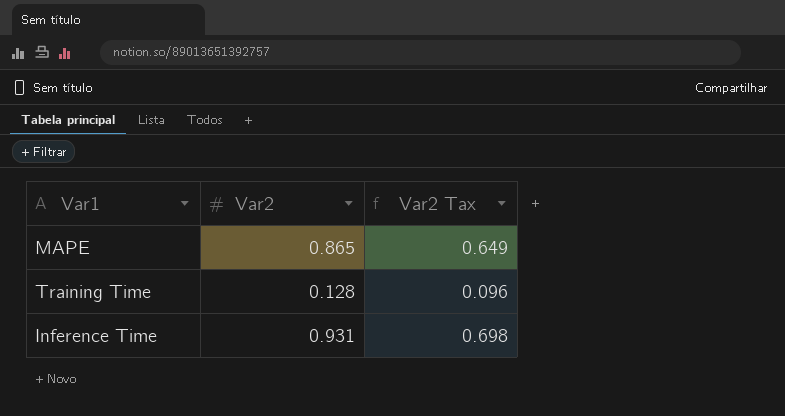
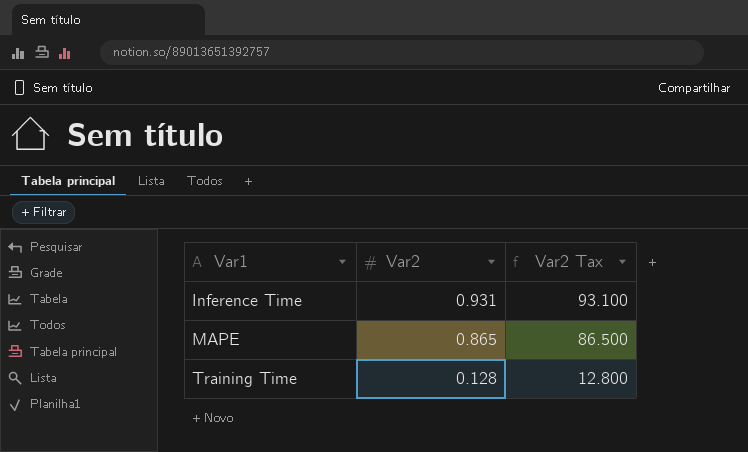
row order: none -> Var1 ascending
column Var2 Tax | formula: [Var2] * 0.75 -> [Var2] * 100

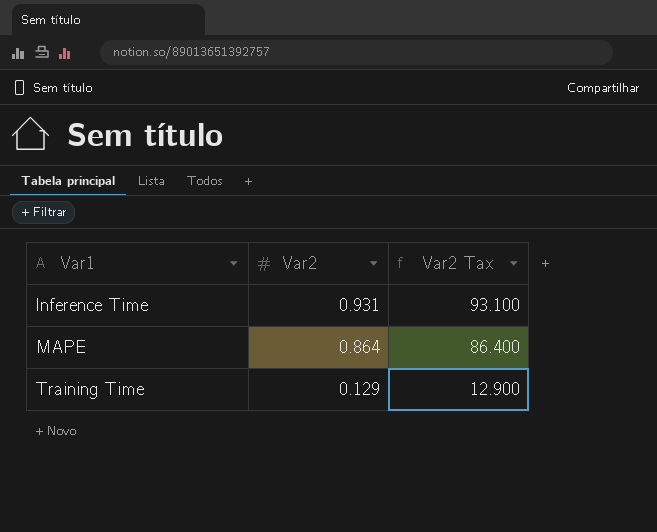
MAPE | Var2: 0.865 -> 0.864
MAPE | Var2 Tax: 86.500 -> 86.400
Training Time | Var2: 0.128 -> 0.129
Training Time | Var2 Tax: 12.800 -> 12.900

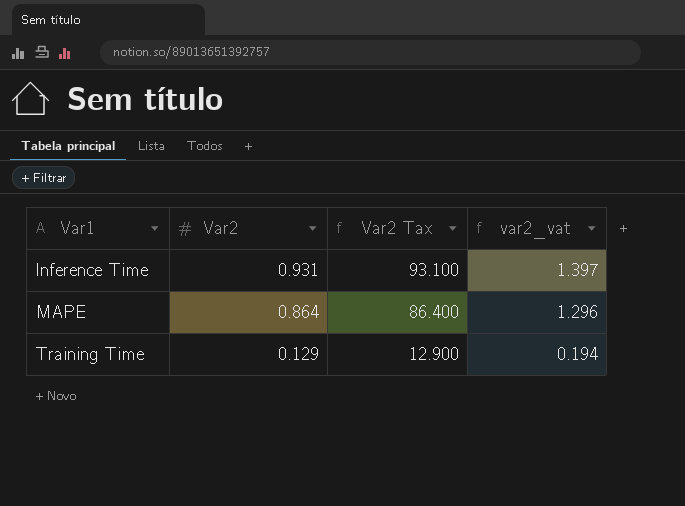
column var2_vat | formula: none -> [Var2] * 1.5

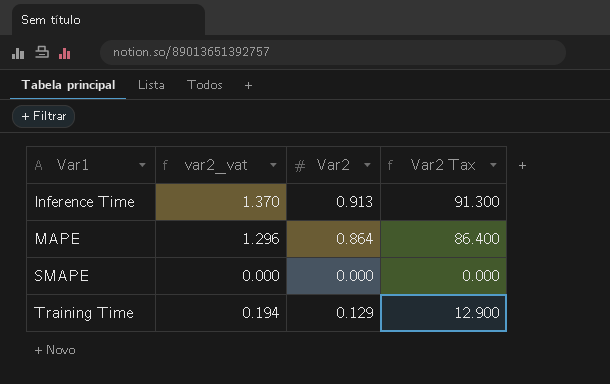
column var2_vat | position: 4 -> 2
Inference Time | var2_vat: 1.397 -> 1.370
Inference Time | Var2: 0.931 -> 0.913
Inference Time | Var2 Tax: 93.100 -> 91.300
row SMAPE: none -> 0.000 | 0.000 | 0.000

